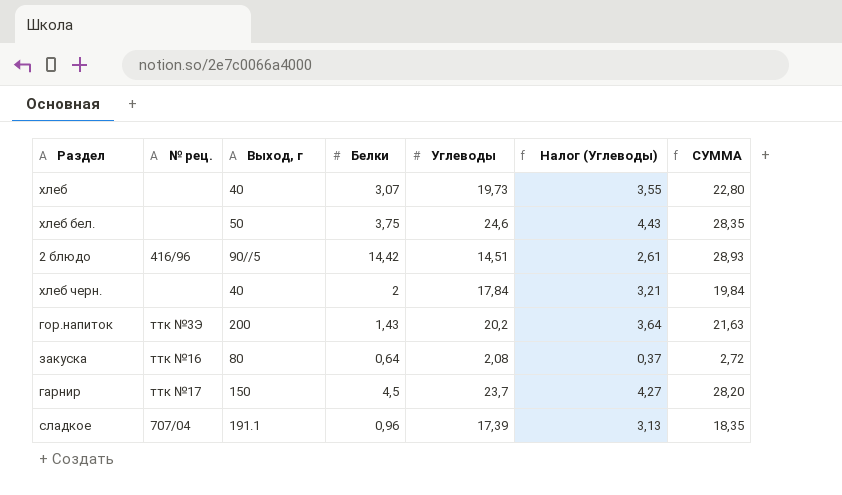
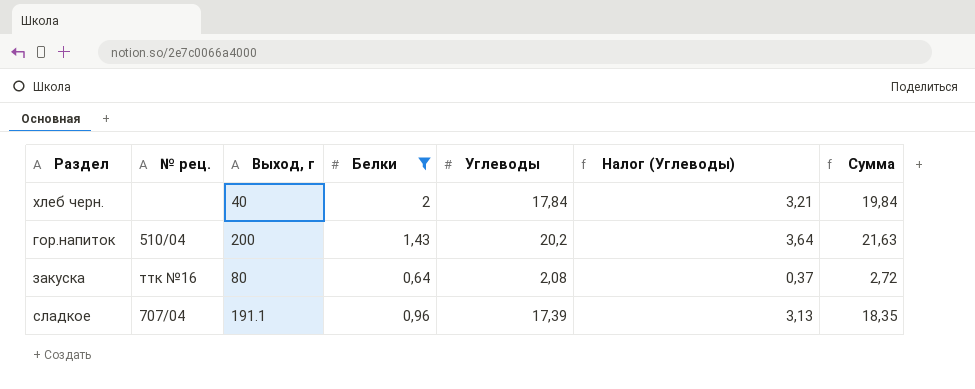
filter: none -> Белки <= 2
column name: СУММА -> Сумма
гор.напиток | № рец.: ттк №3Э -> 510/04

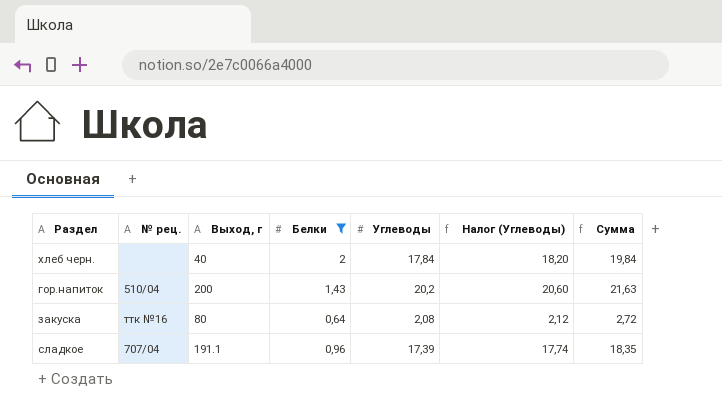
column Налог (Углеводы) | formula: [Углеводы] * 0,18 -> [Углеводы] * 1,02

